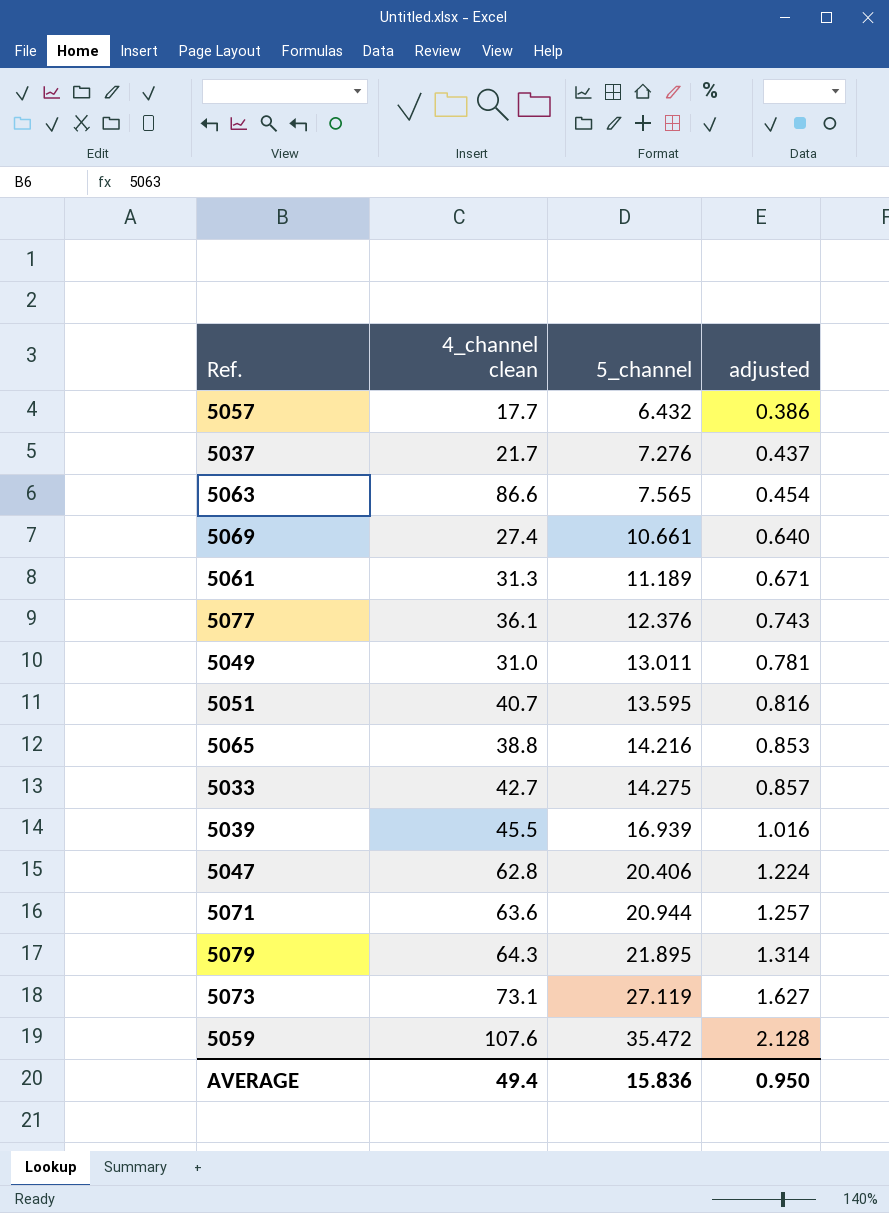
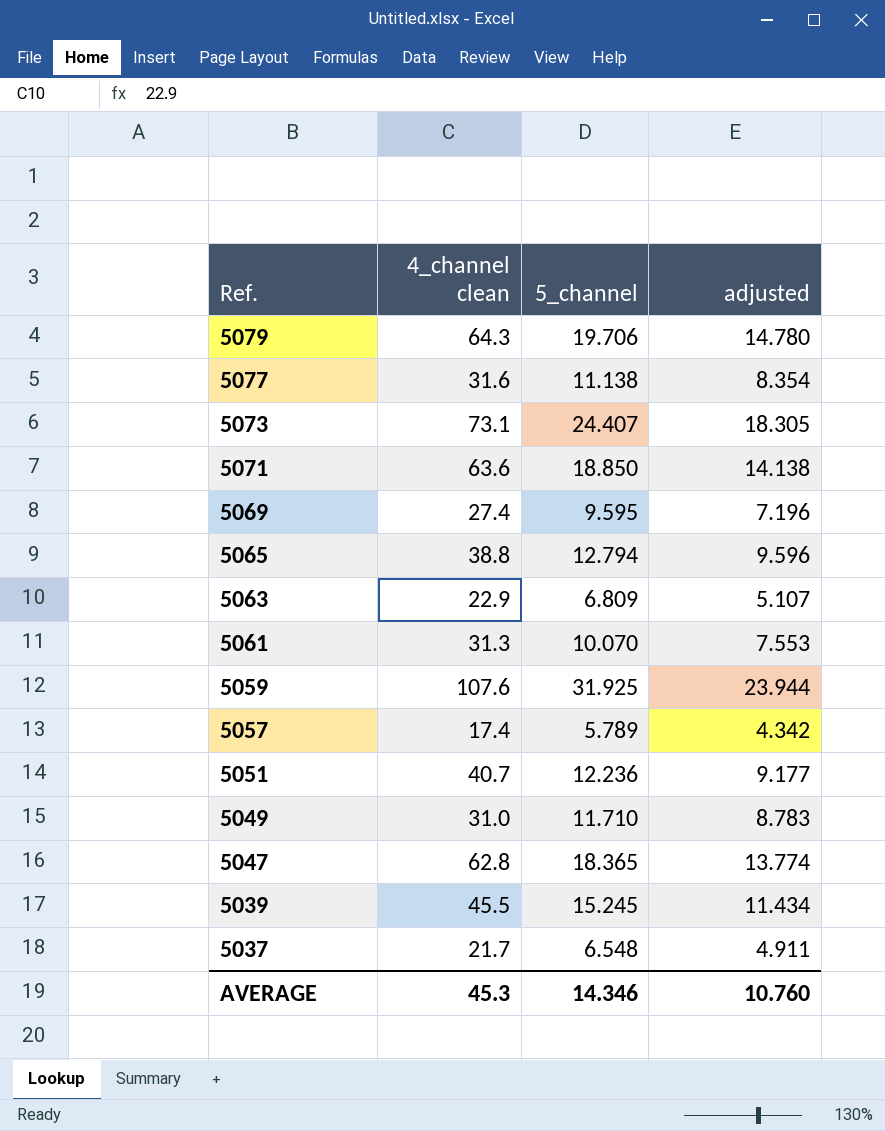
row order: 5_channel ascending -> Ref. descending
column adjusted | formula: [5_channel] * 0.06 -> [5_channel] * 0.75
row 5033: 42.7 | 14.275 | 0.857 -> none
5079 | 5_channel: 21.895 -> 19.706
5077 | 4_channel clean: 36.1 -> 31.6
5077 | 5_channel: 12.376 -> 11.138
5073 | 5_channel: 27.119 -> 24.407
5071 | 5_channel: 20.944 -> 18.850
5069 | 5_channel: 10.661 -> 9.595
5065 | 5_channel: 14.216 -> 12.794
5063 | 4_channel clean: 86.6 -> 22.9
5063 | 5_channel: 7.565 -> 6.809
5061 | 5_channel: 11.189 -> 10.070
5059 | 5_channel: 35.472 -> 31.925
5057 | 4_channel clean: 17.7 -> 17.4
5057 | 5_channel: 6.432 -> 5.789
5051 | 5_channel: 13.595 -> 12.236
5049 | 5_channel: 13.011 -> 11.710
5047 | 5_channel: 20.406 -> 18.365
5039 | 5_channel: 16.939 -> 15.245
5037 | 5_channel: 7.276 -> 6.548
AVERAGE | 4_channel clean: 49.4 -> 45.3
AVERAGE | 5_channel: 15.836 -> 14.346
AVERAGE | adjusted: 0.950 -> 10.760

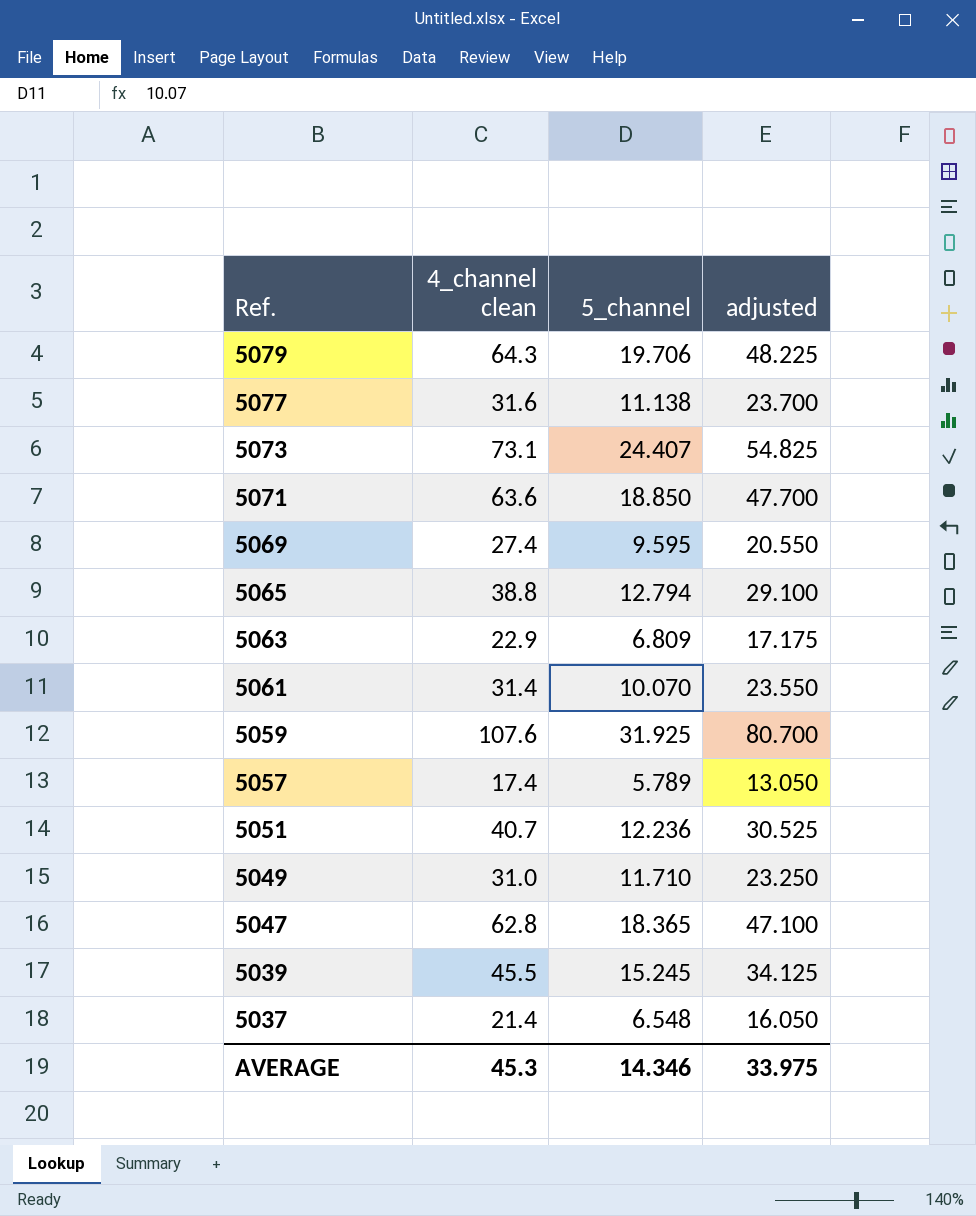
column adjusted | formula: [5_channel] * 0.75 -> [4_channel clean] * 0.75
5061 | 4_channel clean: 31.3 -> 31.4
5037 | 4_channel clean: 21.7 -> 21.4
AVERAGE | adjusted: 10.760 -> 33.975

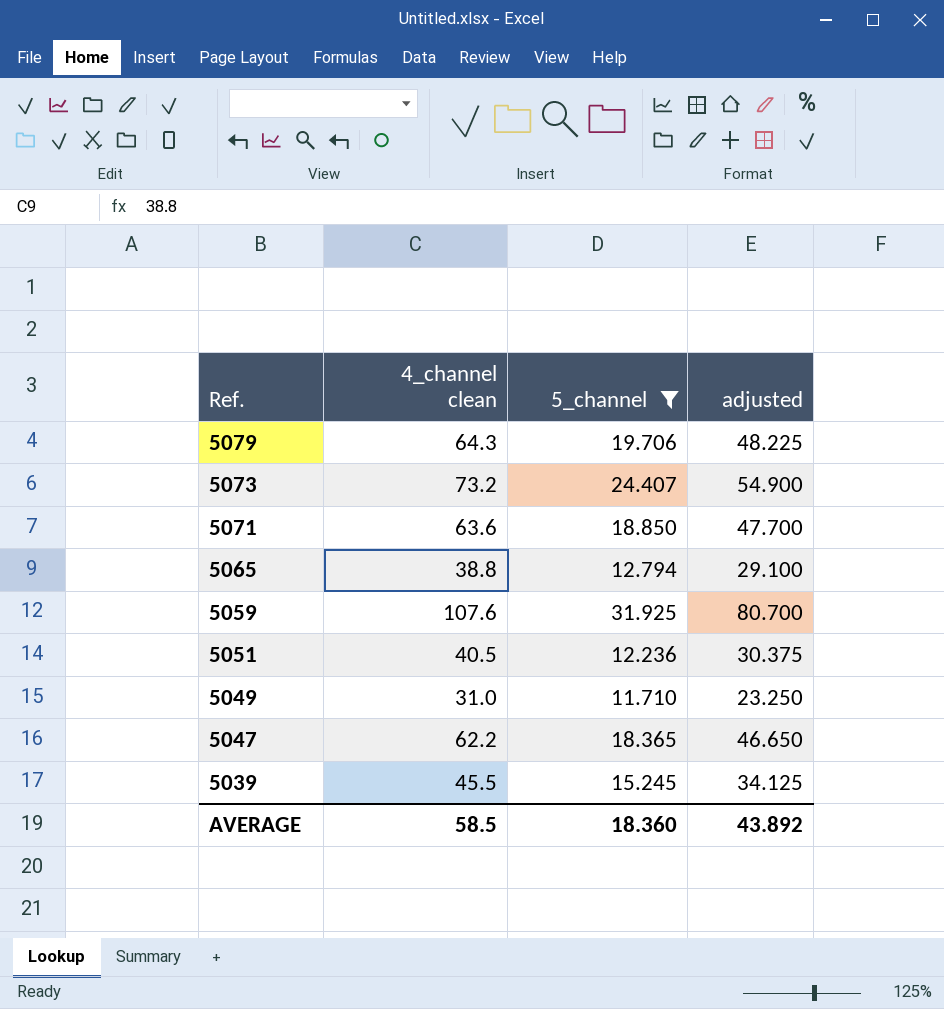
filter: none -> 5_channel >= 11.710
5073 | 4_channel clean: 73.1 -> 73.2
5073 | adjusted: 54.825 -> 54.900
5051 | 4_channel clean: 40.7 -> 40.5
5051 | adjusted: 30.525 -> 30.375
5047 | 4_channel clean: 62.8 -> 62.2
5047 | adjusted: 47.100 -> 46.650
AVERAGE | 4_channel clean: 45.3 -> 58.5
AVERAGE | 5_channel: 14.346 -> 18.360
AVERAGE | adjusted: 33.975 -> 43.892

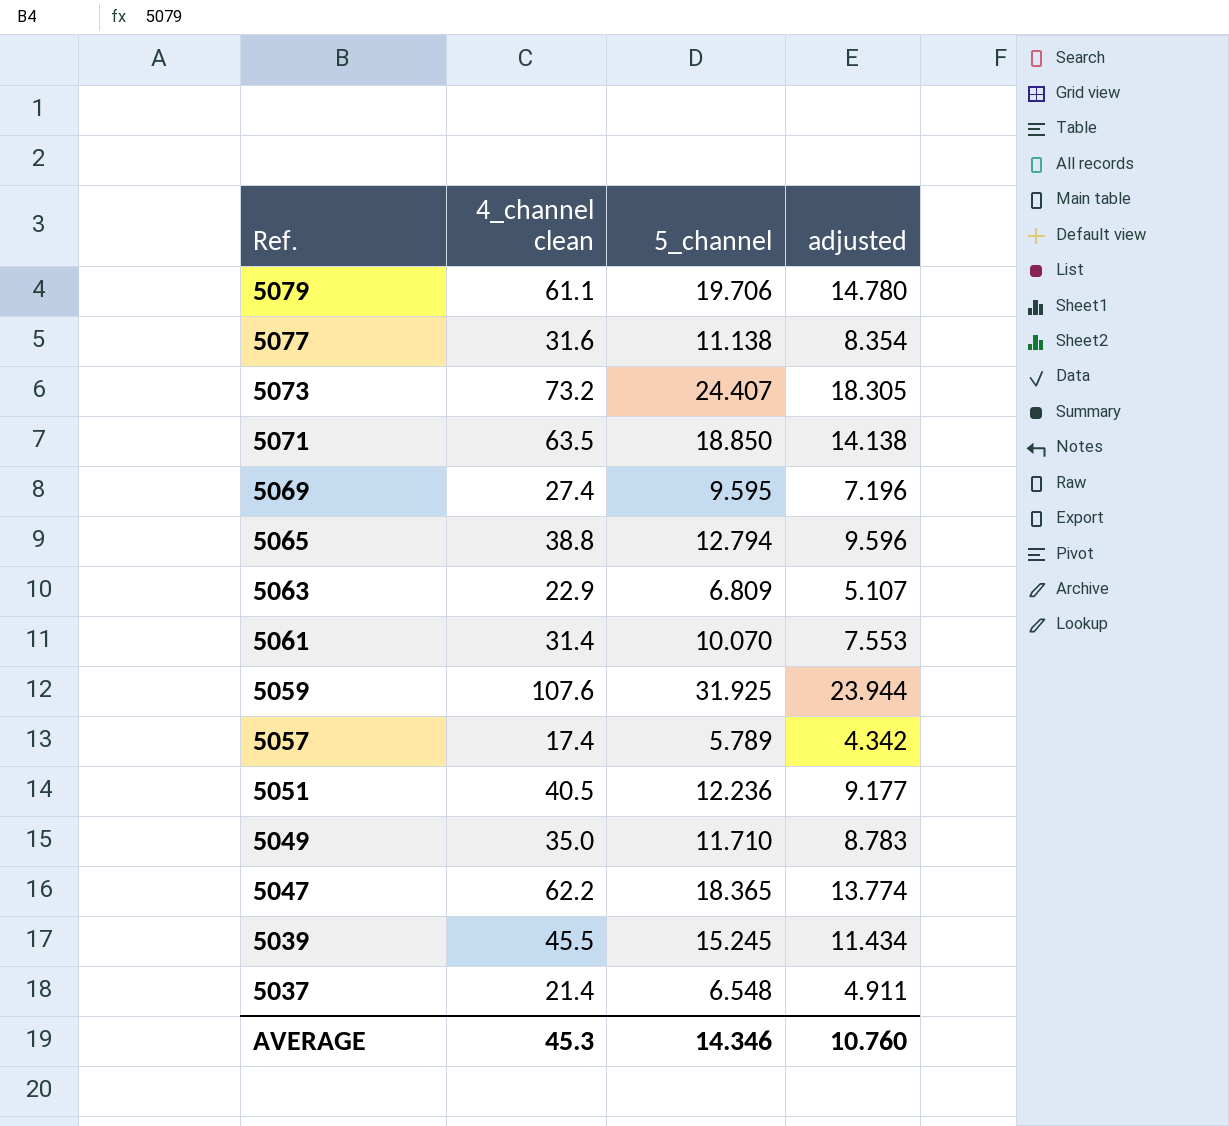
filter: 5_channel >= 11.710 -> none
column adjusted | formula: [4_channel clean] * 0.75 -> [5_channel] * 0.75
5079 | 4_channel clean: 64.3 -> 61.1
5071 | 4_channel clean: 63.6 -> 63.5
5049 | 4_channel clean: 31.0 -> 35.0
AVERAGE | 4_channel clean: 58.5 -> 45.3
AVERAGE | 5_channel: 18.360 -> 14.346
AVERAGE | adjusted: 43.892 -> 10.760

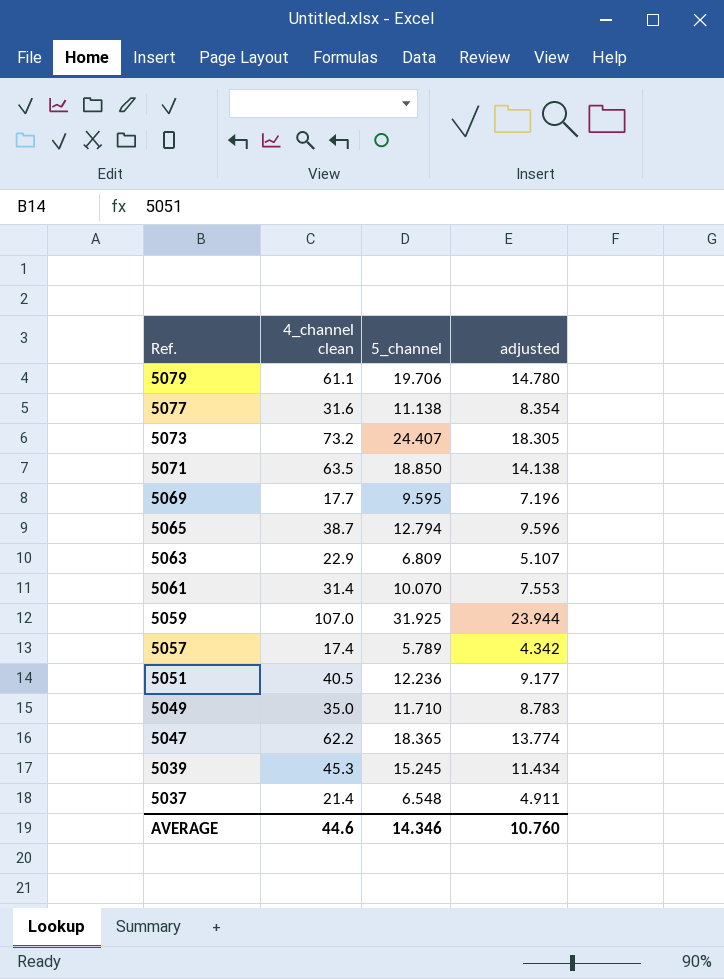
5069 | 4_channel clean: 27.4 -> 17.7
5065 | 4_channel clean: 38.8 -> 38.7
5059 | 4_channel clean: 107.6 -> 107.0
5039 | 4_channel clean: 45.5 -> 45.3
AVERAGE | 4_channel clean: 45.3 -> 44.6

